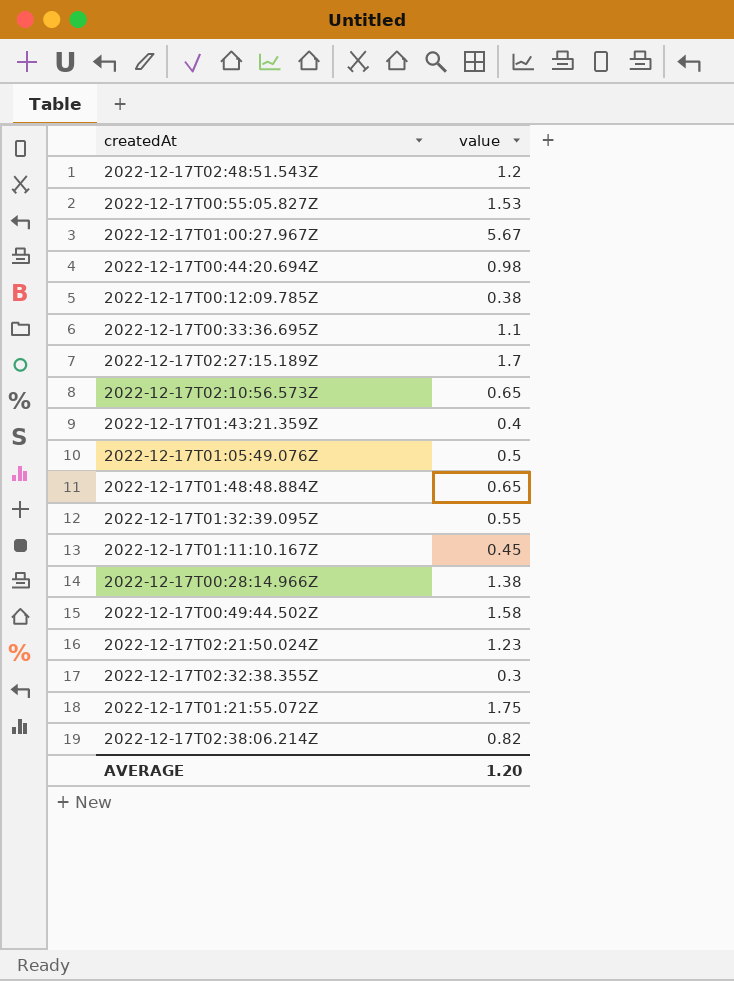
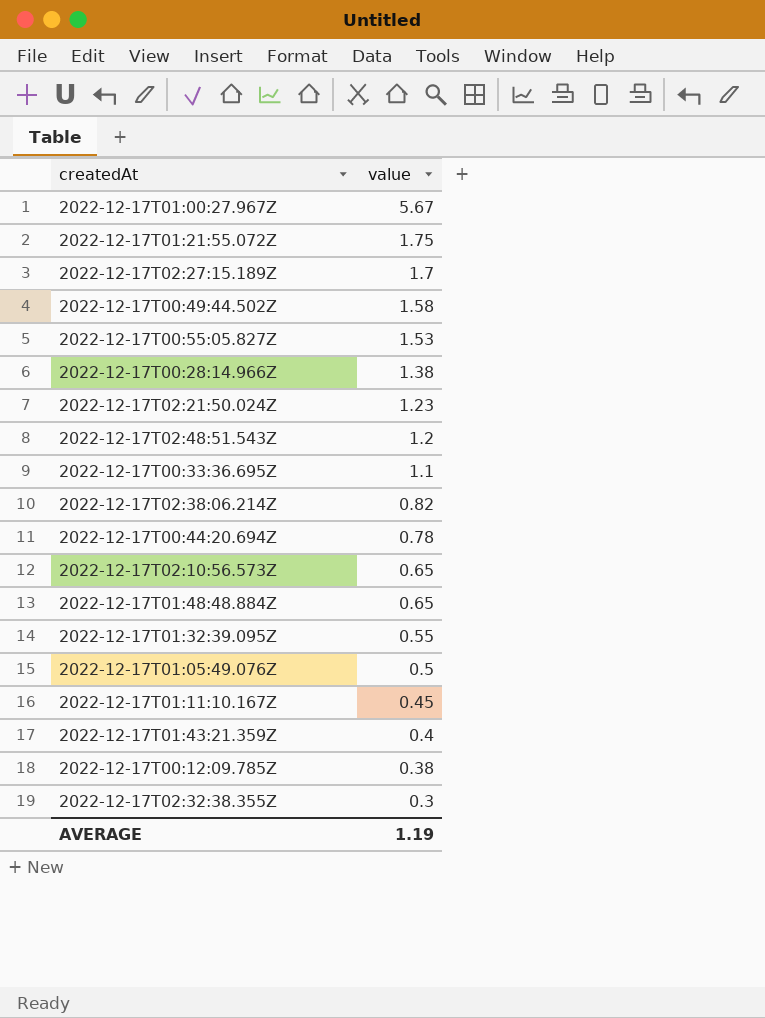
row order: none -> value descending
2022-12-17T00:44:20.694Z | value: 0.98 -> 0.78
AVERAGE | value: 1.20 -> 1.19

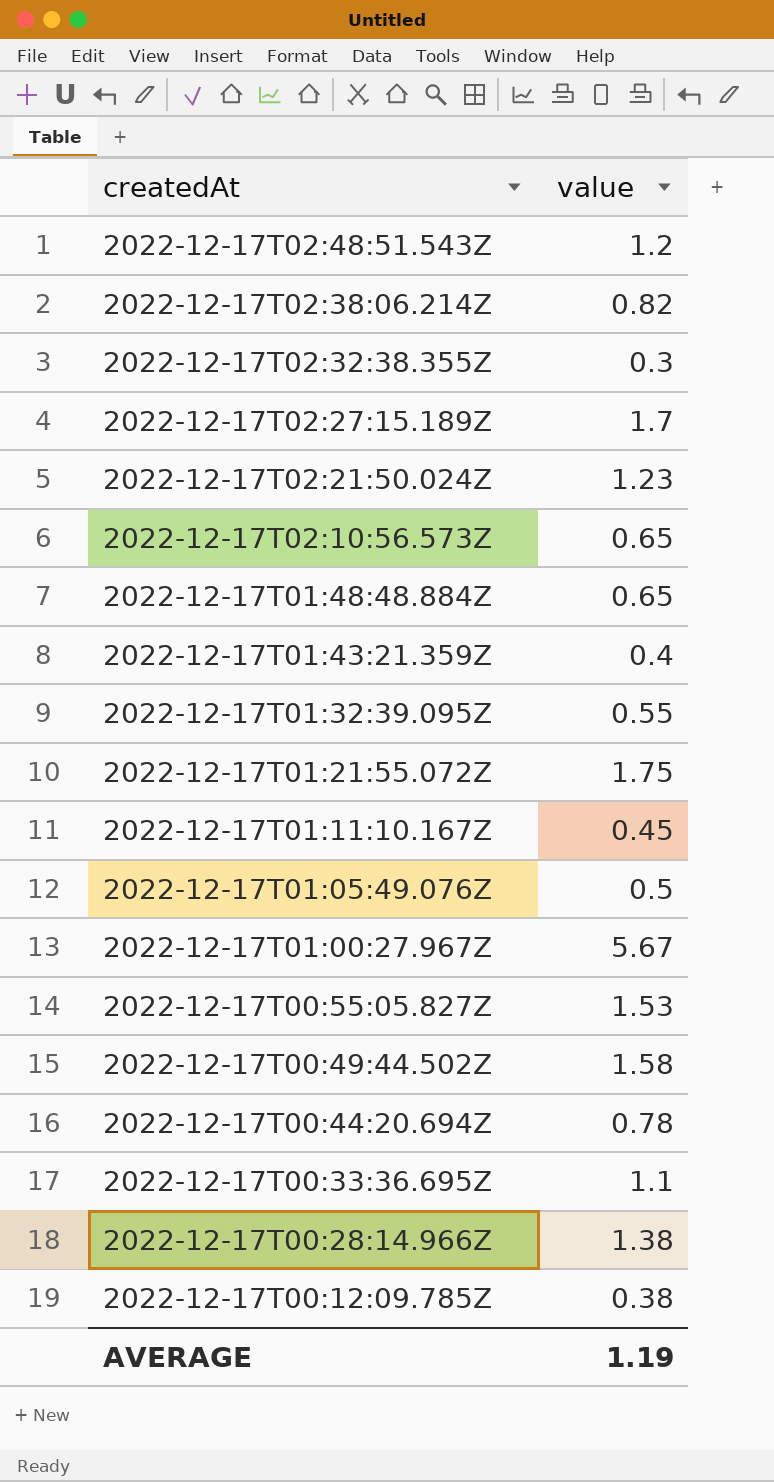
row order: value descending -> createdAt descending

